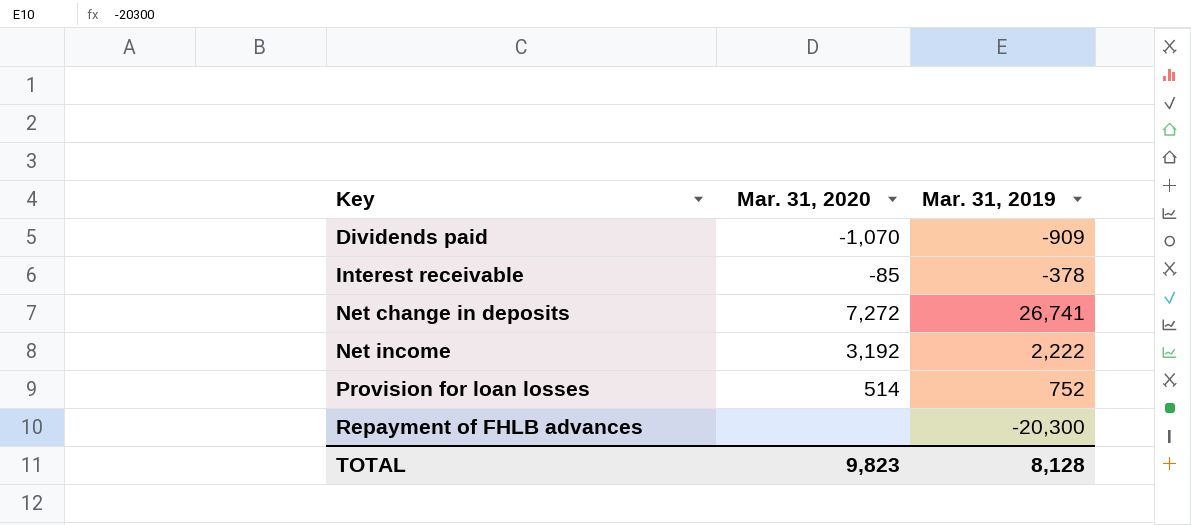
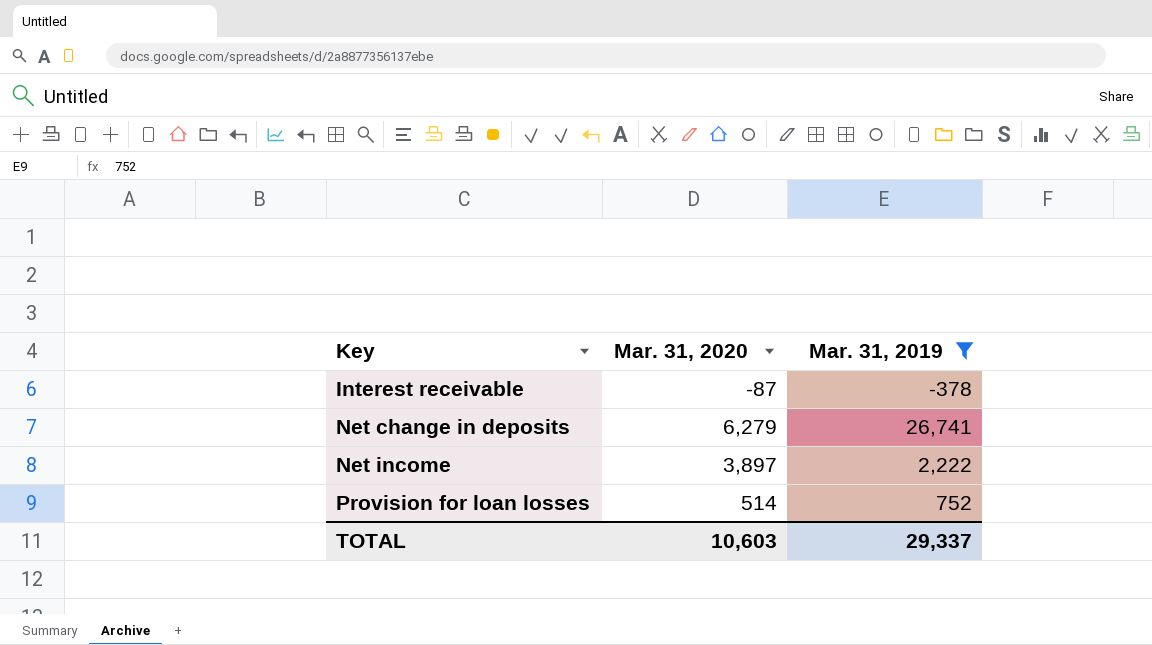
filter: none -> Mar. 31, 2019 >= -378
Interest receivable | Mar. 31, 2020: -85 -> -87
Net change in deposits | Mar. 31, 2020: 7,272 -> 6,279
Net income | Mar. 31, 2020: 3,192 -> 3,897
TOTAL | Mar. 31, 2020: 9,823 -> 10,603
TOTAL | Mar. 31, 2019: 8,128 -> 29,337

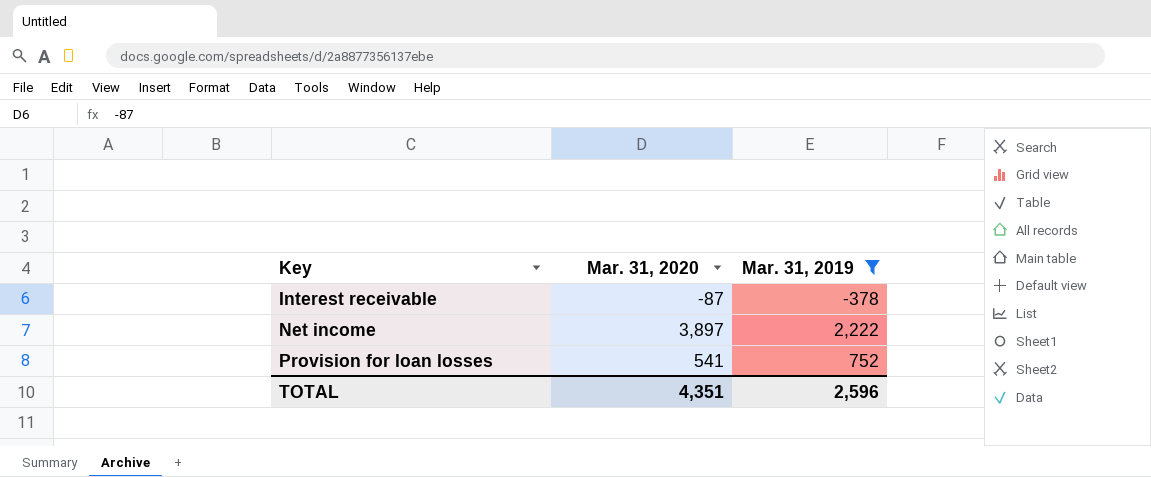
row Net change in deposits: 6,279 | 26,741 -> none
Provision for loan losses | Mar. 31, 2020: 514 -> 541
TOTAL | Mar. 31, 2020: 10,603 -> 4,351
TOTAL | Mar. 31, 2019: 29,337 -> 2,596

